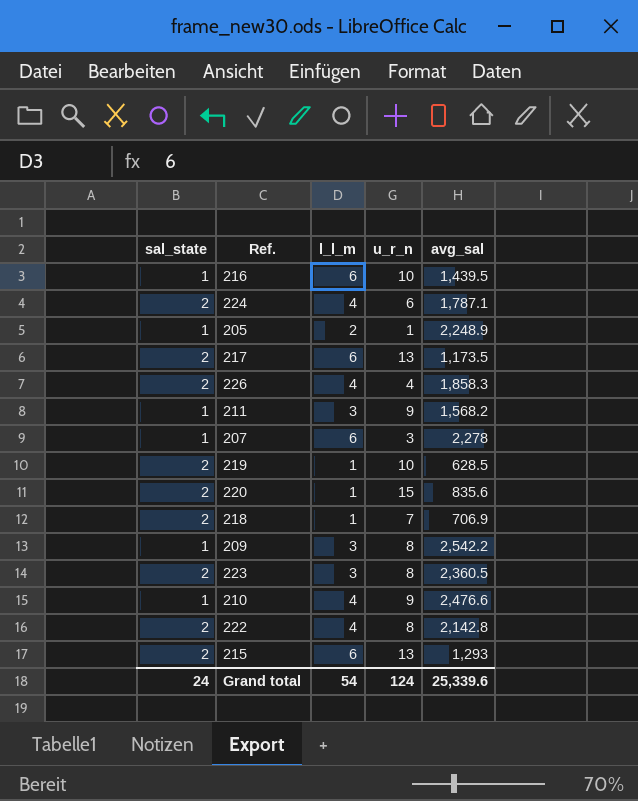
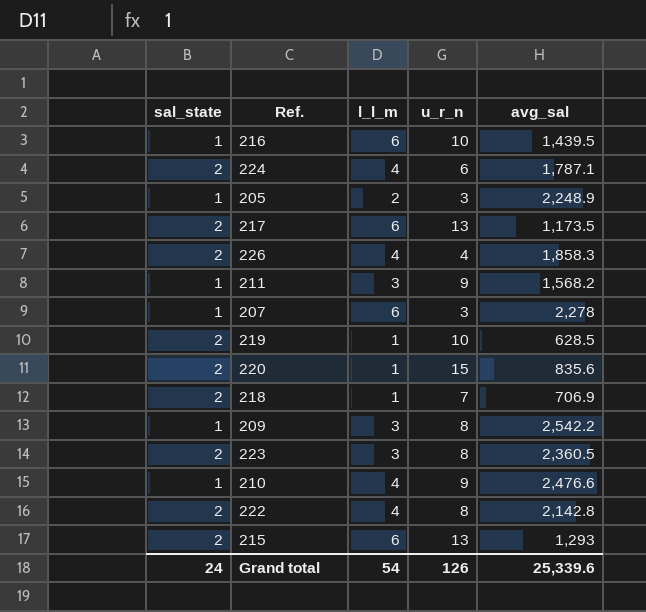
205 | u_r_n: 1 -> 3
Grand total | u_r_n: 124 -> 126

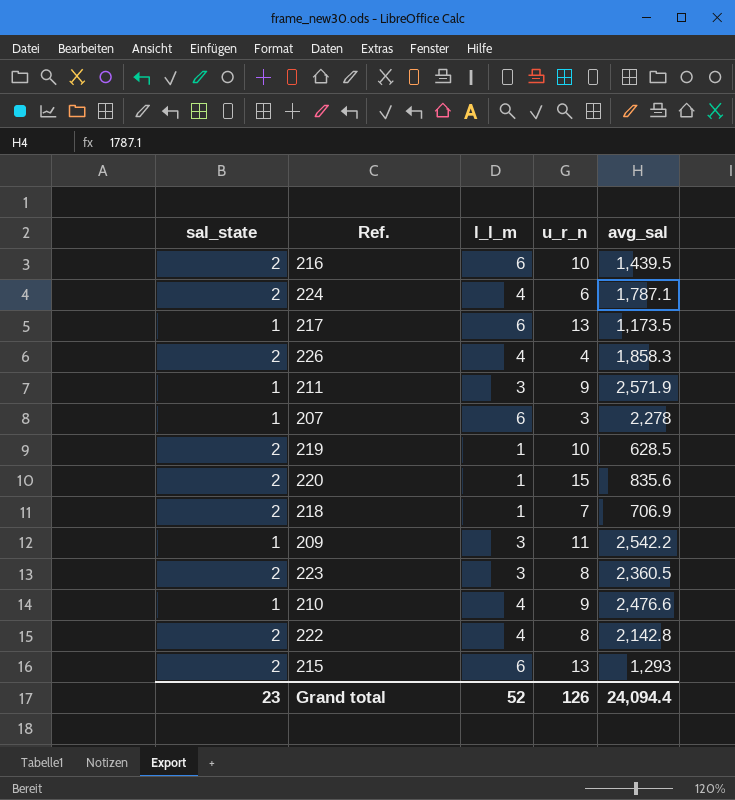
row 205: 1 | 2 | 3 | 2,248.9 -> none
216 | sal_state: 1 -> 2
217 | sal_state: 2 -> 1
211 | avg_sal: 1,568.2 -> 2,571.9
209 | u_r_n: 8 -> 11
Grand total | sal_state: 24 -> 23
Grand total | l_l_m: 54 -> 52
Grand total | avg_sal: 25,339.6 -> 24,094.4

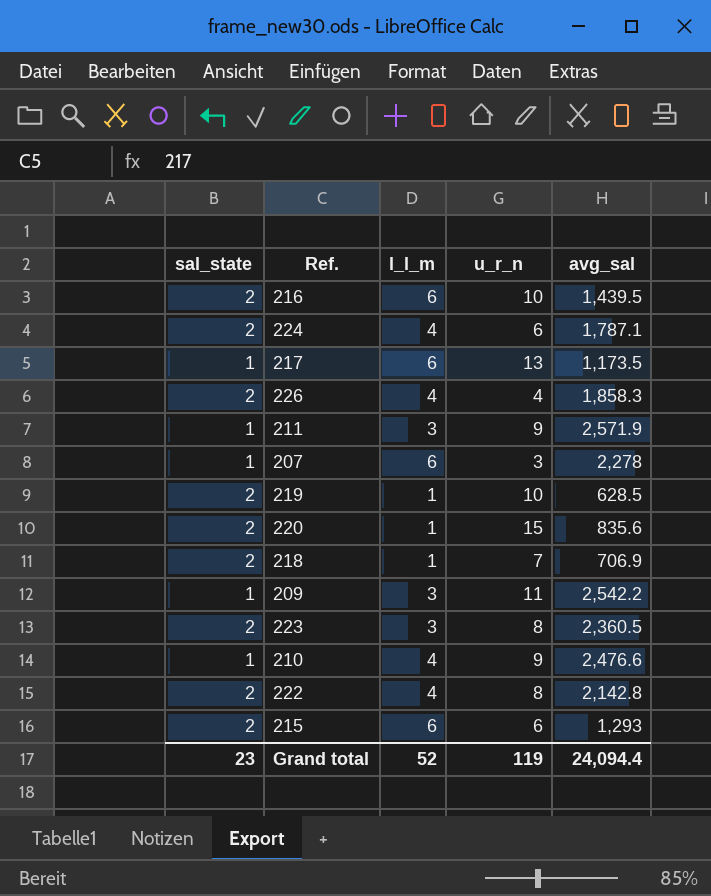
215 | u_r_n: 13 -> 6
Grand total | u_r_n: 126 -> 119

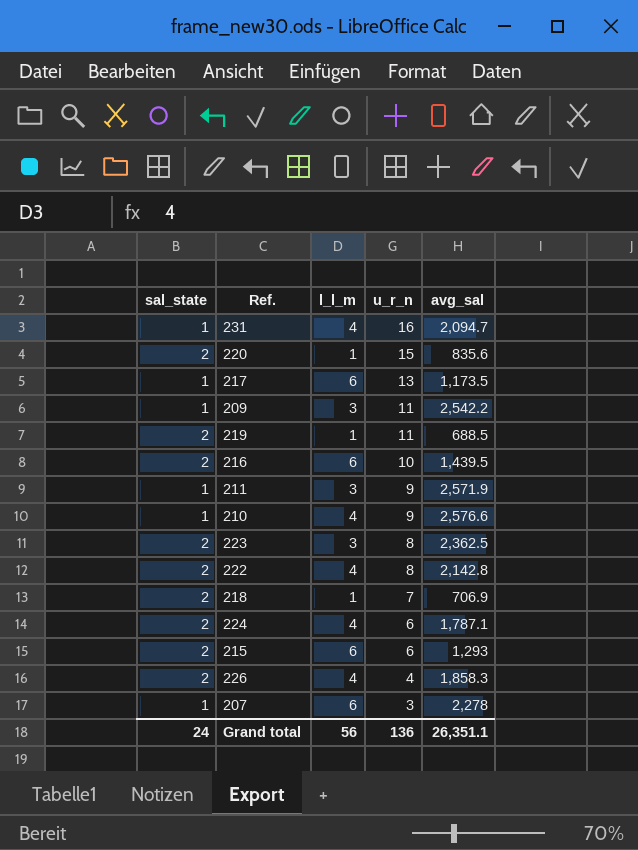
row order: none -> u_r_n descending
row 231: none -> 1 | 4 | 16 | 2,094.7
219 | u_r_n: 10 -> 11
219 | avg_sal: 628.5 -> 688.5
210 | avg_sal: 2,476.6 -> 2,576.6
223 | avg_sal: 2,360.5 -> 2,362.5
Grand total | sal_state: 23 -> 24
Grand total | l_l_m: 52 -> 56
Grand total | u_r_n: 119 -> 136
Grand total | avg_sal: 24,094.4 -> 26,351.1

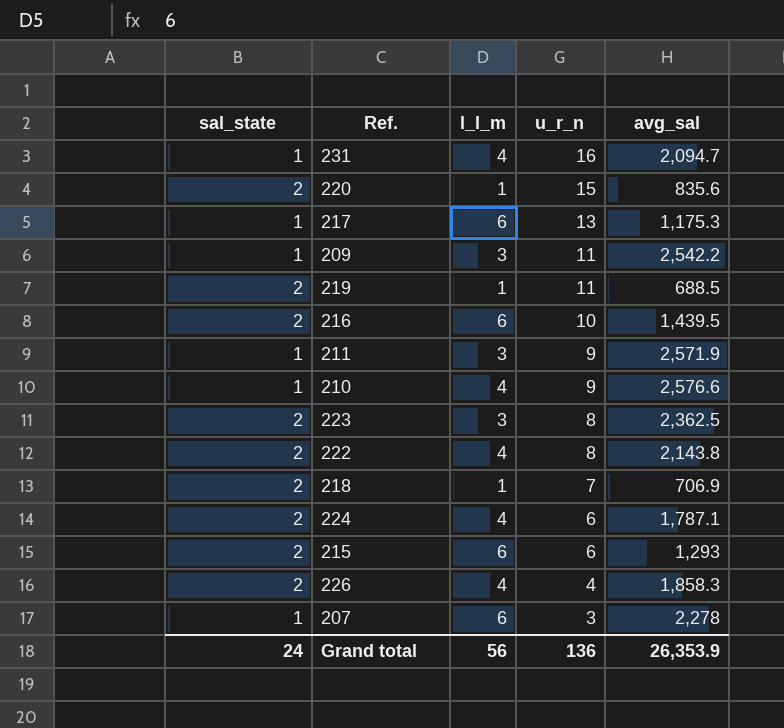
217 | avg_sal: 1,173.5 -> 1,175.3
222 | avg_sal: 2,142.8 -> 2,143.8
Grand total | avg_sal: 26,351.1 -> 26,353.9

